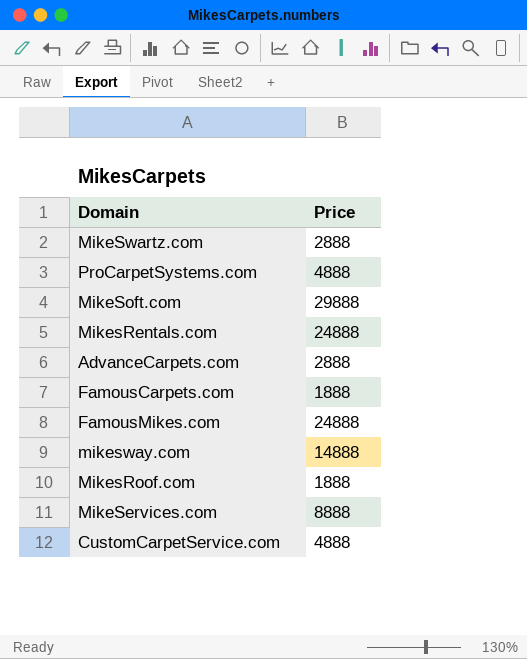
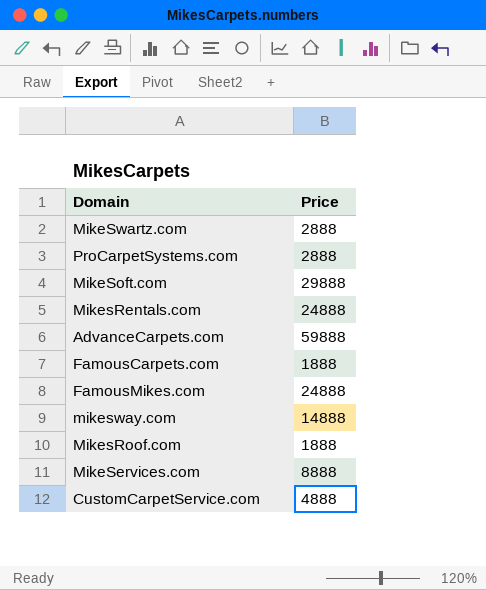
ProCarpetSystems.com | Price: 4888 -> 2888
AdvanceCarpets.com | Price: 2888 -> 59888

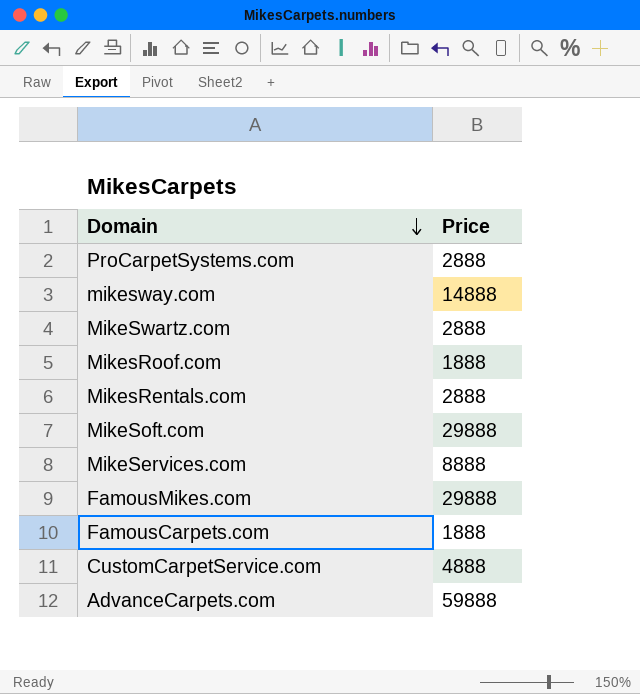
row order: none -> Domain descending
MikesRentals.com | Price: 24888 -> 2888
FamousMikes.com | Price: 24888 -> 29888

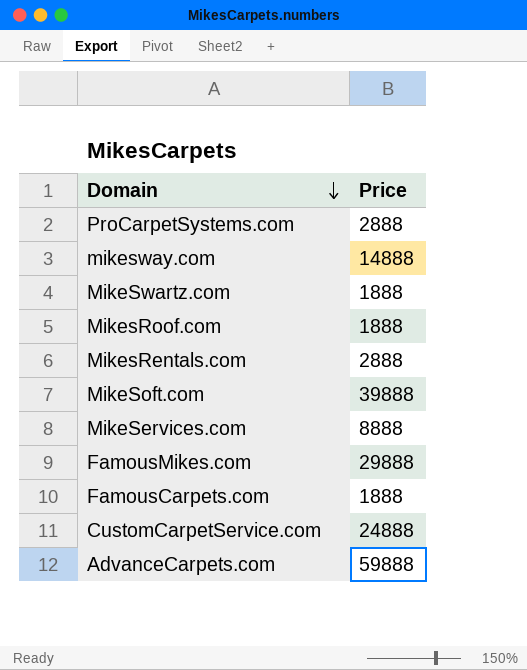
MikeSwartz.com | Price: 2888 -> 1888
MikeSoft.com | Price: 29888 -> 39888
CustomCarpetService.com | Price: 4888 -> 24888

